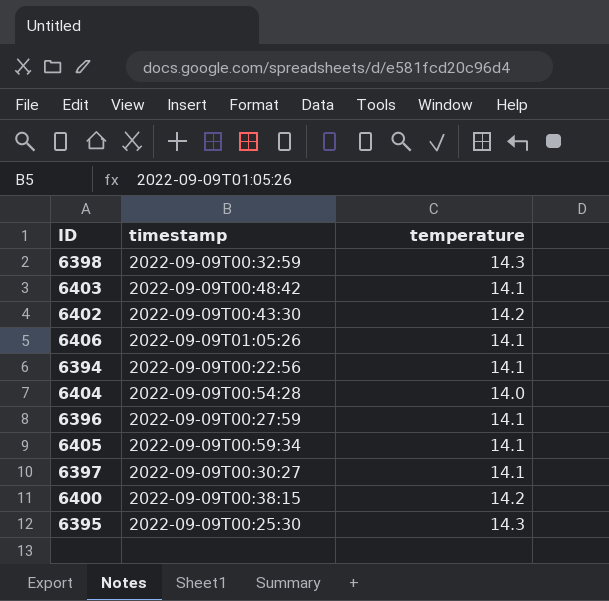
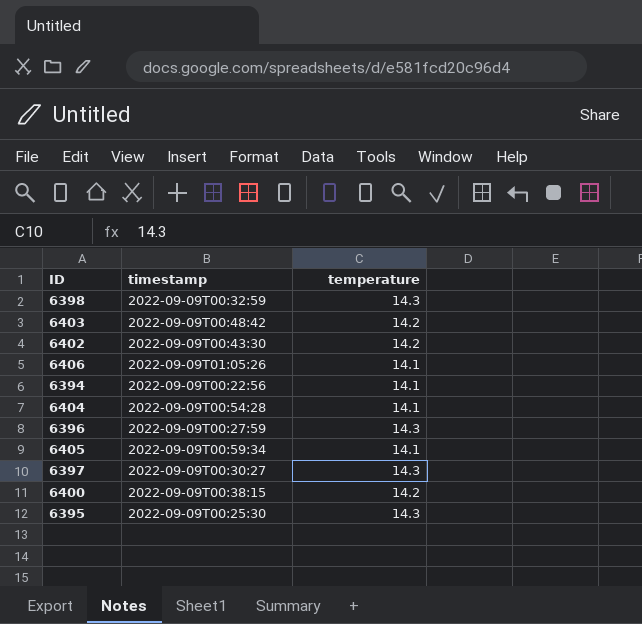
6403 | temperature: 14.1 -> 14.2
6404 | temperature: 14.0 -> 14.1
6396 | temperature: 14.1 -> 14.3
6397 | temperature: 14.1 -> 14.3

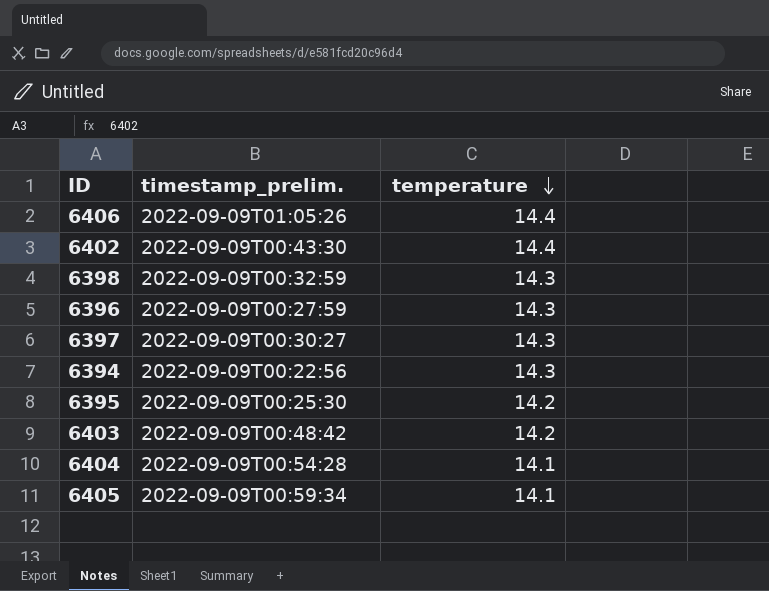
row order: none -> temperature descending
column name: timestamp -> timestamp_prelim.
row 6400: 2022-09-09T00:38:15 | 14.2 -> none
6406 | temperature: 14.1 -> 14.4
6402 | temperature: 14.2 -> 14.4
6394 | temperature: 14.1 -> 14.3
6395 | temperature: 14.3 -> 14.2

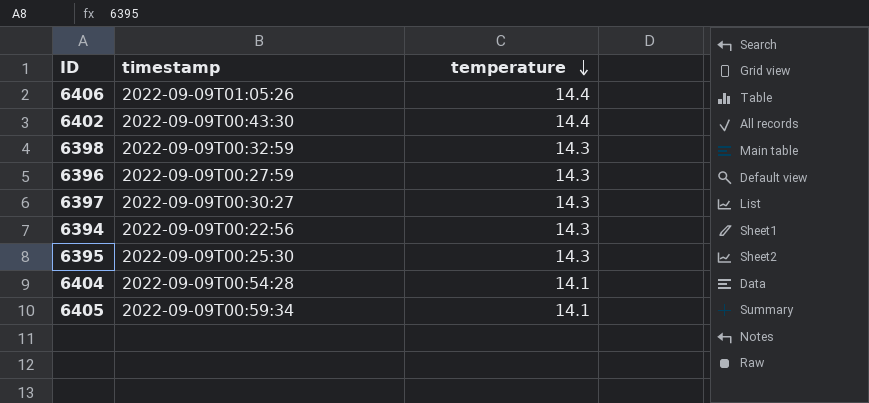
column name: timestamp_prelim. -> timestamp
row 6403: 2022-09-09T00:48:42 | 14.2 -> none
6395 | temperature: 14.2 -> 14.3

